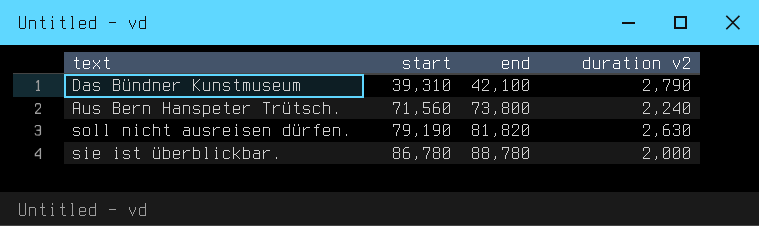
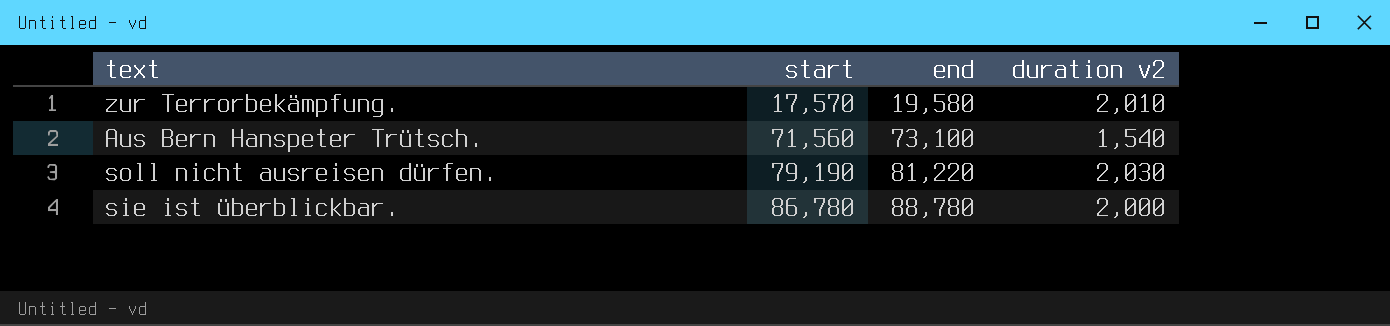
row Das Bündner Kunstmuseum: 39,310 | 42,100 | 2,790 -> none
row zur Terrorbekämpfung.: none -> 17,570 | 19,580 | 2,010
Aus Bern Hanspeter Trütsch. | end: 73,800 -> 73,100
Aus Bern Hanspeter Trütsch. | duration v2: 2,240 -> 1,540
soll nicht ausreisen dürfen. | end: 81,820 -> 81,220
soll nicht ausreisen dürfen. | duration v2: 2,630 -> 2,030

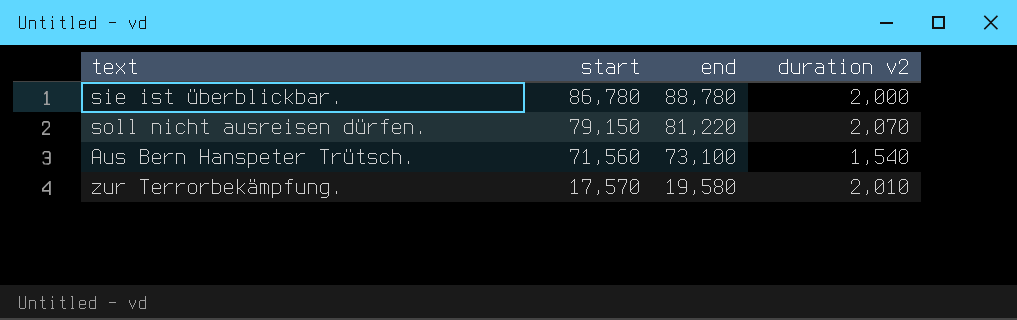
row order: start ascending -> start descending
soll nicht ausreisen dürfen. | start: 79,190 -> 79,150
soll nicht ausreisen dürfen. | duration v2: 2,030 -> 2,070

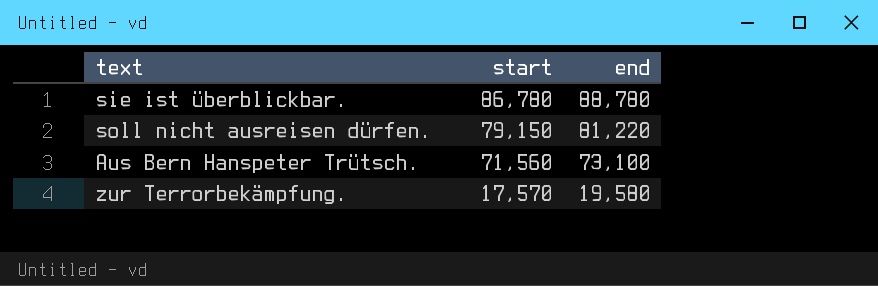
column duration v2 | formula: [end] - [start] -> none

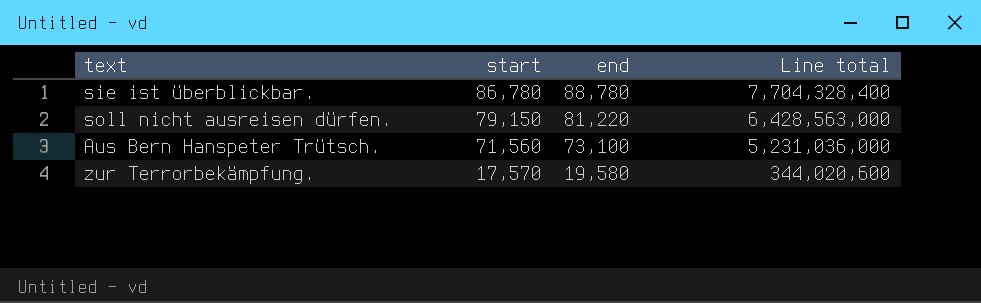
column Line total | formula: none -> [start] * [end]

